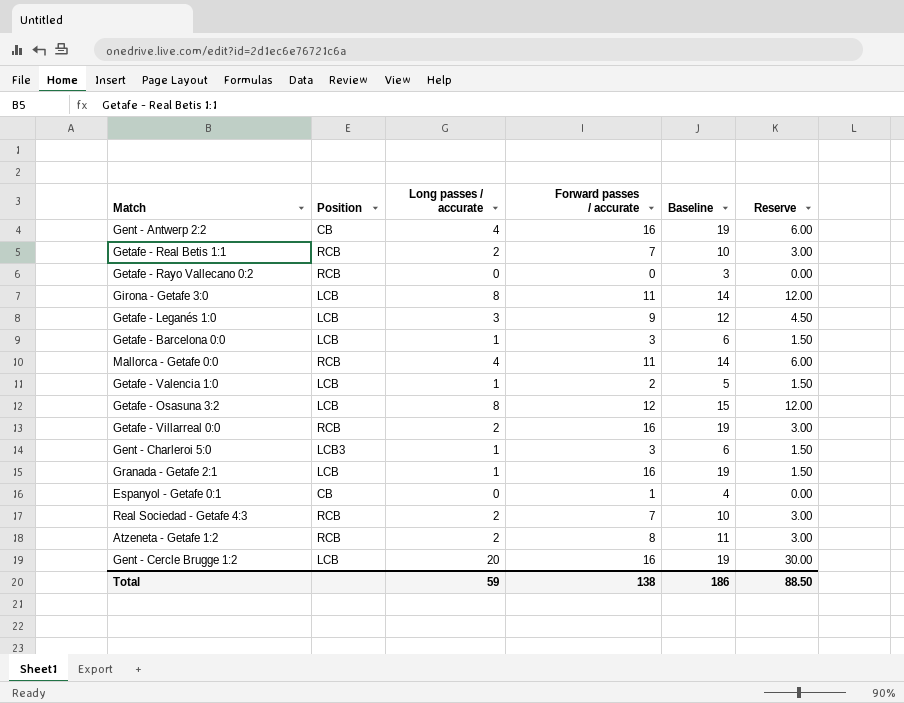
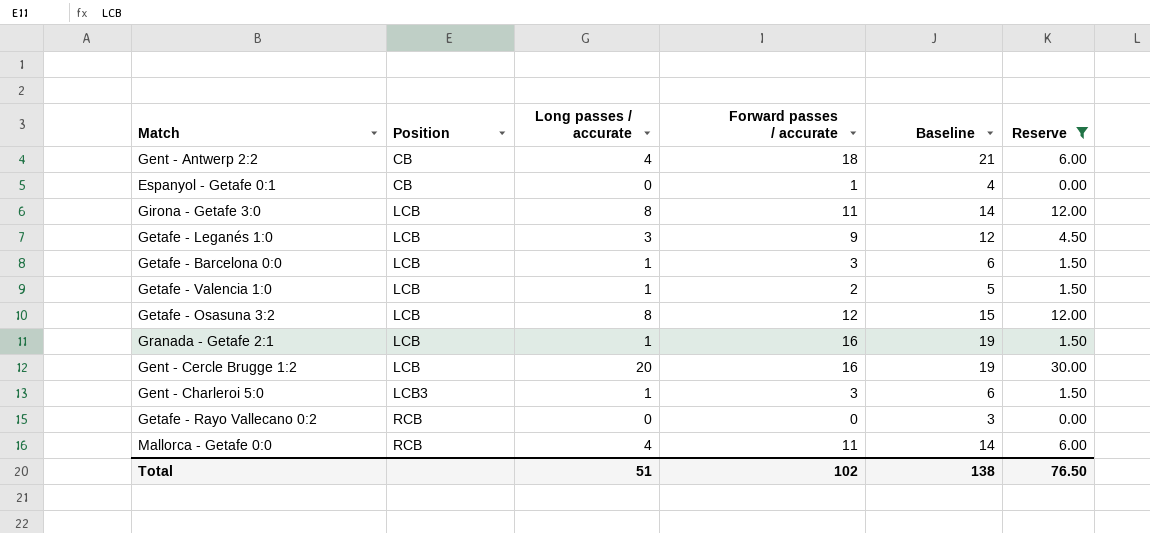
filter: none -> Reserve != 3.00
row order: none -> Position ascending
Gent - Antwerp 2:2 | Forward passes / accurate: 16 -> 18
Gent - Antwerp 2:2 | Baseline: 19 -> 21
Total | Long passes / accurate: 59 -> 51
Total | Forward passes / accurate: 138 -> 102
Total | Baseline: 186 -> 138
Total | Reserve: 88.50 -> 76.50

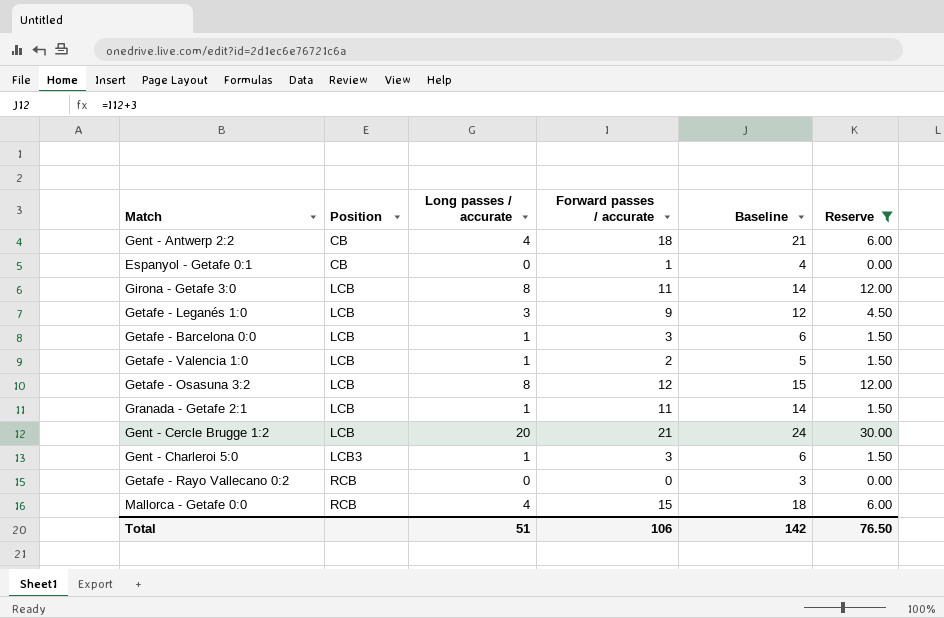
Granada - Getafe 2:1 | Forward passes / accurate: 16 -> 11
Granada - Getafe 2:1 | Baseline: 19 -> 14
Gent - Cercle Brugge 1:2 | Forward passes / accurate: 16 -> 21
Gent - Cercle Brugge 1:2 | Baseline: 19 -> 24
Mallorca - Getafe 0:0 | Forward passes / accurate: 11 -> 15
Mallorca - Getafe 0:0 | Baseline: 14 -> 18
Total | Forward passes / accurate: 102 -> 106
Total | Baseline: 138 -> 142

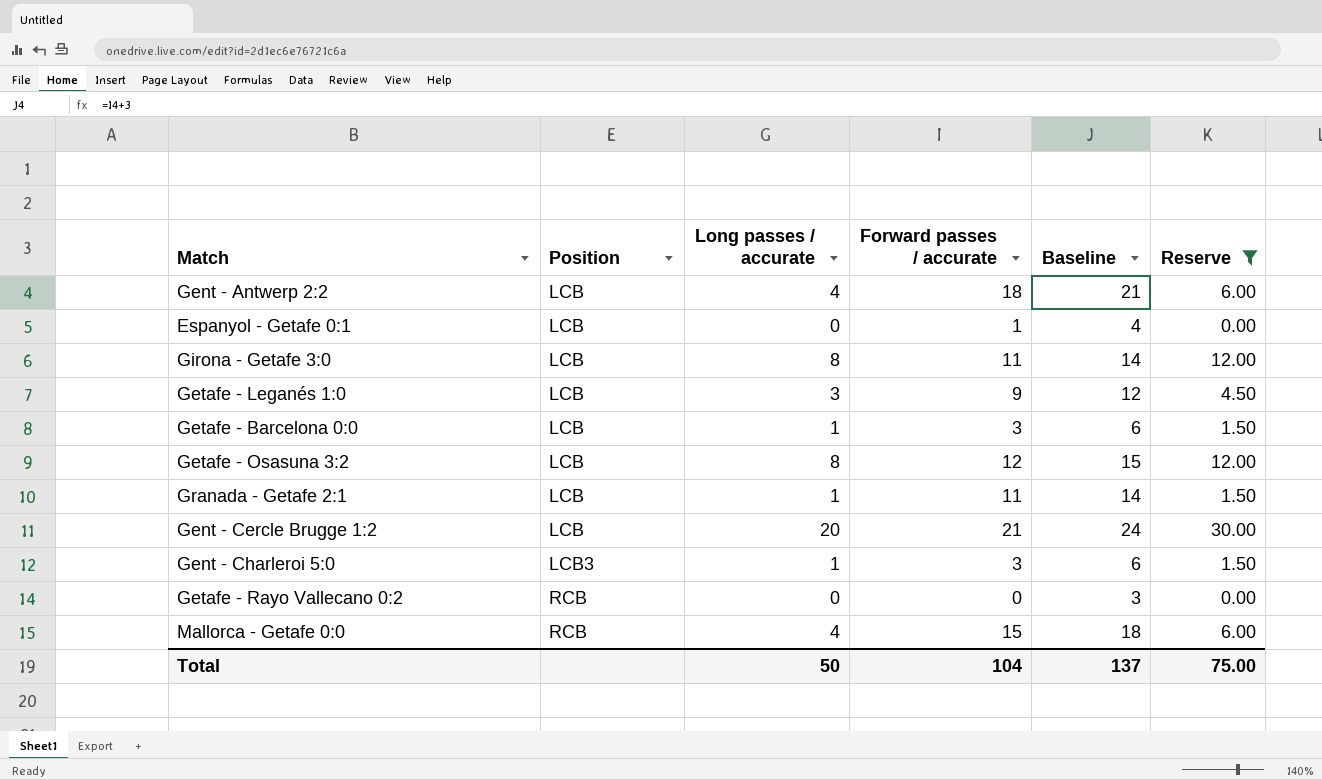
row Getafe - Valencia 1:0: LCB | 1 | 2 | 5 | 1.50 -> none
Gent - Antwerp 2:2 | Position: CB -> LCB
Espanyol - Getafe 0:1 | Position: CB -> LCB
Total | Long passes / accurate: 51 -> 50
Total | Forward passes / accurate: 106 -> 104
Total | Baseline: 142 -> 137
Total | Reserve: 76.50 -> 75.00

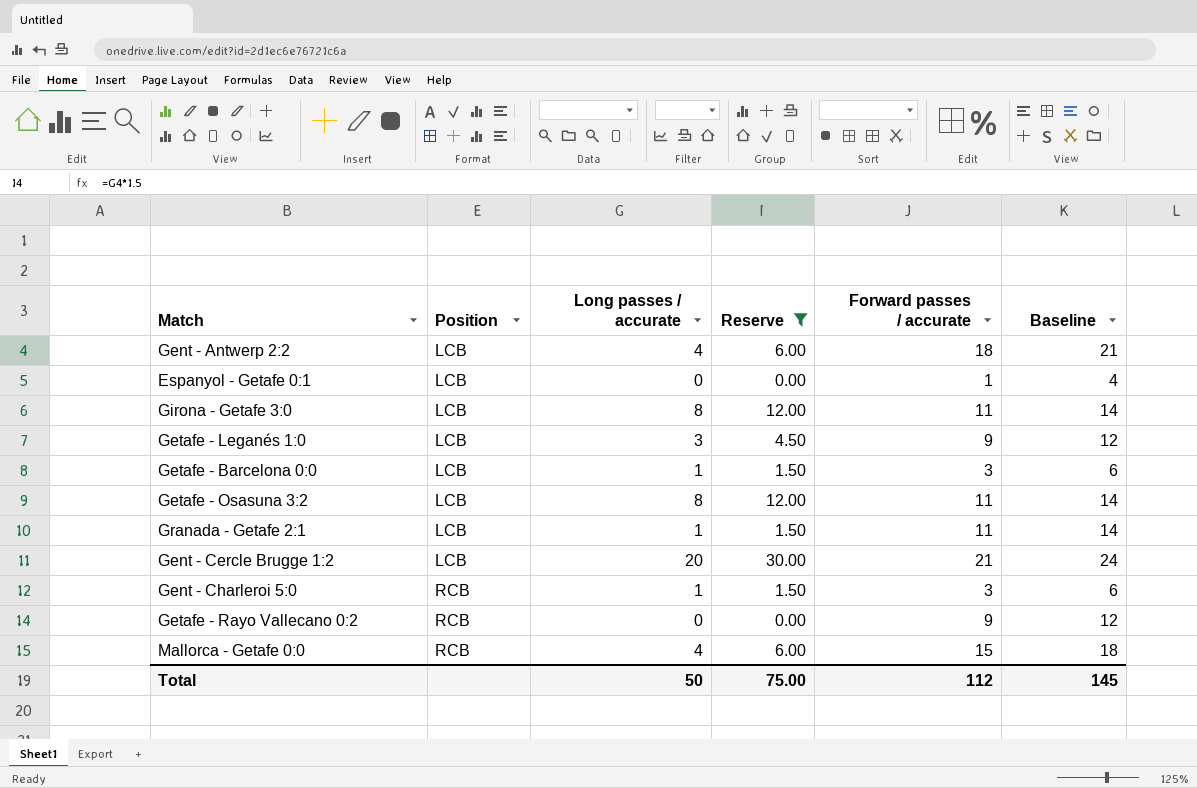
column Reserve | position: 6 -> 4
Getafe - Osasuna 3:2 | Forward passes / accurate: 12 -> 11
Getafe - Osasuna 3:2 | Baseline: 15 -> 14
Gent - Charleroi 5:0 | Position: LCB3 -> RCB
Getafe - Rayo Vallecano 0:2 | Forward passes / accurate: 0 -> 9
Getafe - Rayo Vallecano 0:2 | Baseline: 3 -> 12
Total | Forward passes / accurate: 104 -> 112
Total | Baseline: 137 -> 145

